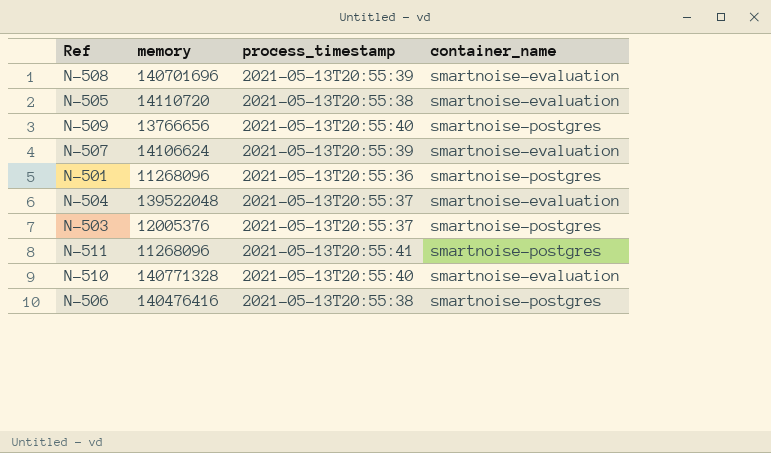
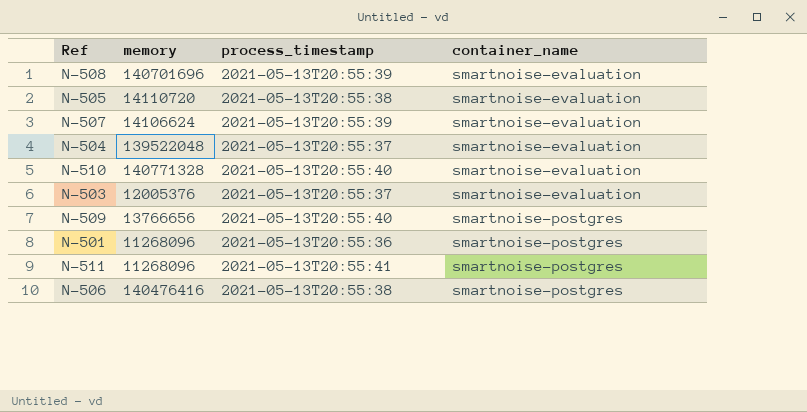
row order: none -> container_name ascending
N-503 | container_name: smartnoise-postgres -> smartnoise-evaluation

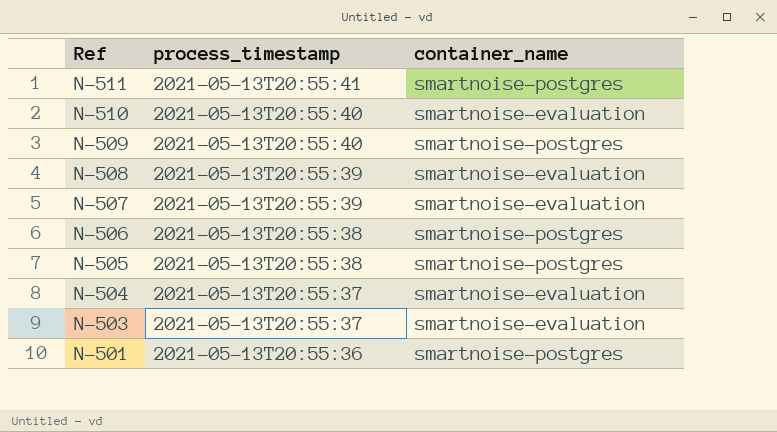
row order: container_name ascending -> Ref descending
column memory | position: 2 -> none
N-505 | container_name: smartnoise-evaluation -> smartnoise-postgres

